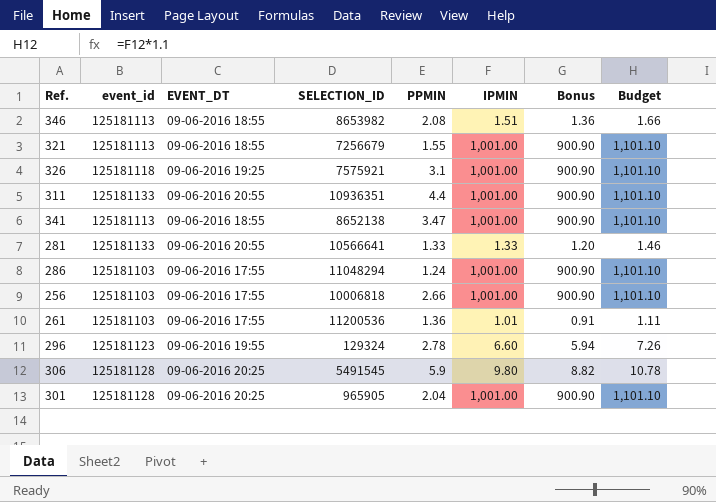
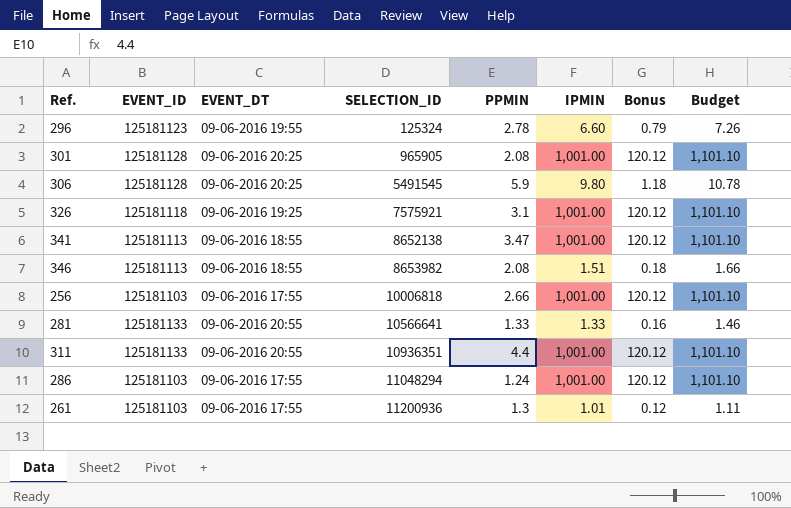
row order: none -> SELECTION_ID ascending
column name: event_id -> EVENT_ID
column Bonus | formula: [IPMIN] * 0.9 -> [IPMIN] * 0.12
row 321: 125181113 | 09-06-2016 18:55 | 7256679 | 1.55 | 1,001.00 | 900.90 | 1,101.10 -> none
296 | SELECTION_ID: 129324 -> 125324
301 | PPMIN: 2.04 -> 2.08
261 | SELECTION_ID: 11200536 -> 11200936
261 | PPMIN: 1.36 -> 1.3

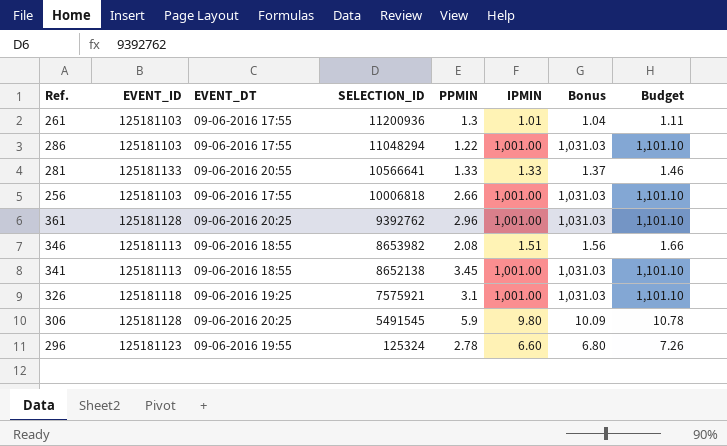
row order: SELECTION_ID ascending -> SELECTION_ID descending
column Bonus | formula: [IPMIN] * 0.12 -> [IPMIN] * 1.03
row 301: 125181128 | 09-06-2016 20:25 | 965905 | 2.08 | 1,001.00 | 120.12 | 1,101.10 -> none
row 311: 125181133 | 09-06-2016 20:55 | 10936351 | 4.4 | 1,001.00 | 120.12 | 1,101.10 -> none
286 | PPMIN: 1.24 -> 1.22
row 361: none -> 125181128 | 09-06-2016 20:25 | 9392762 | 2.96 | 1,001.00 | 1,031.03 | 1,101.10
341 | PPMIN: 3.47 -> 3.45

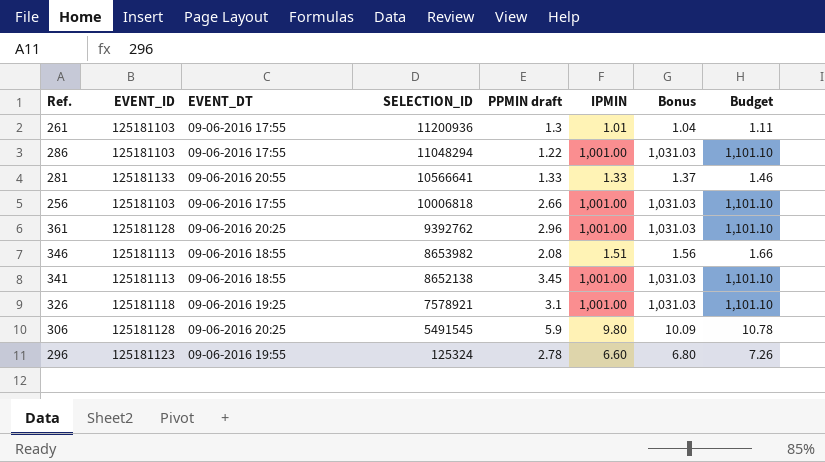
column name: PPMIN -> PPMIN draft
326 | SELECTION_ID: 7575921 -> 7578921

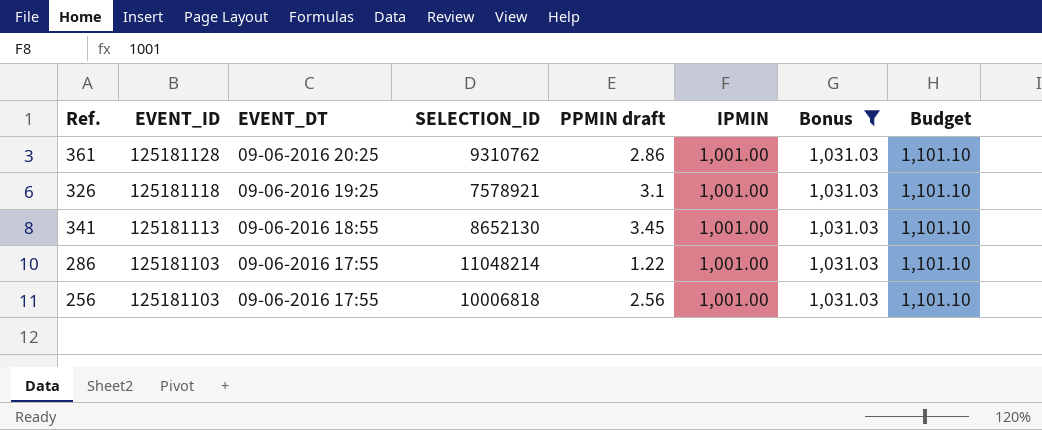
filter: none -> Bonus = 1,031.03
row order: SELECTION_ID descending -> EVENT_ID descending
361 | SELECTION_ID: 9392762 -> 9310762
361 | PPMIN draft: 2.96 -> 2.86
341 | SELECTION_ID: 8652138 -> 8652130
286 | SELECTION_ID: 11048294 -> 11048214
256 | PPMIN draft: 2.66 -> 2.56

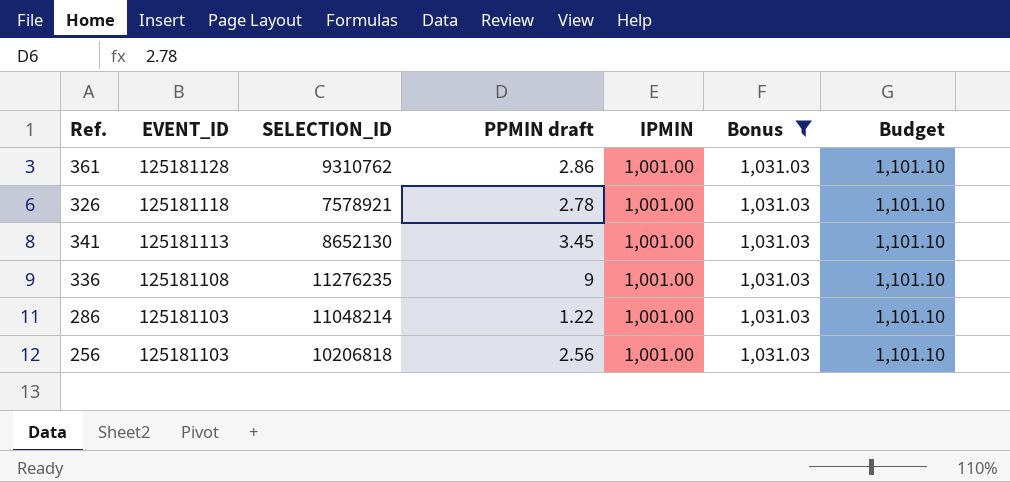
column EVENT_DT | position: 3 -> none
326 | PPMIN draft: 3.1 -> 2.78
row 336: none -> 125181108 | 11276235 | 9 | 1,001.00 | 1,031.03 | 1,101.10
256 | SELECTION_ID: 10006818 -> 10206818

